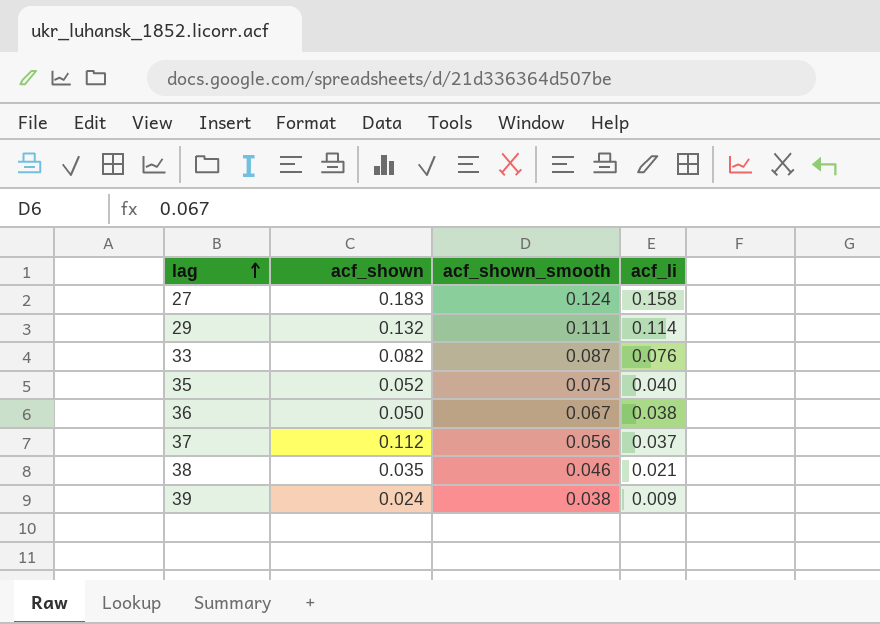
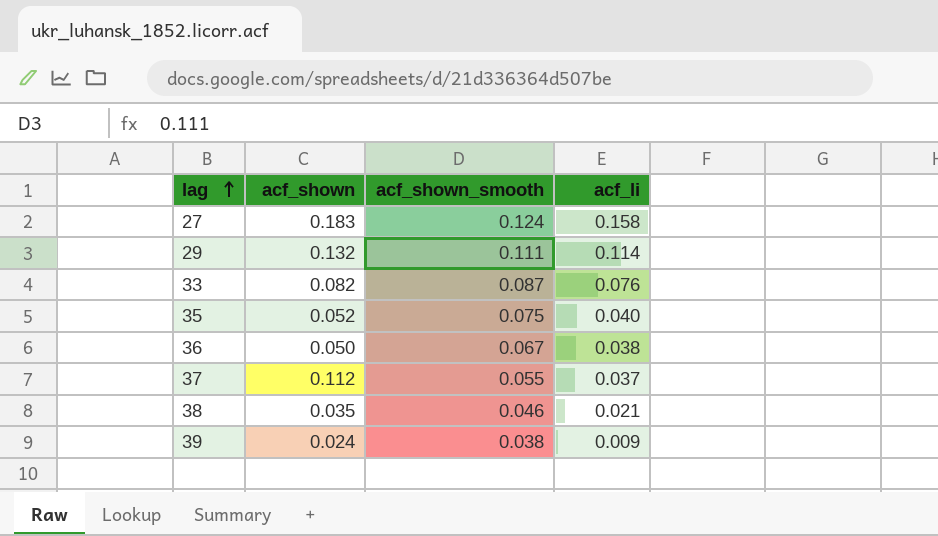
37 | acf_shown_smooth: 0.056 -> 0.055

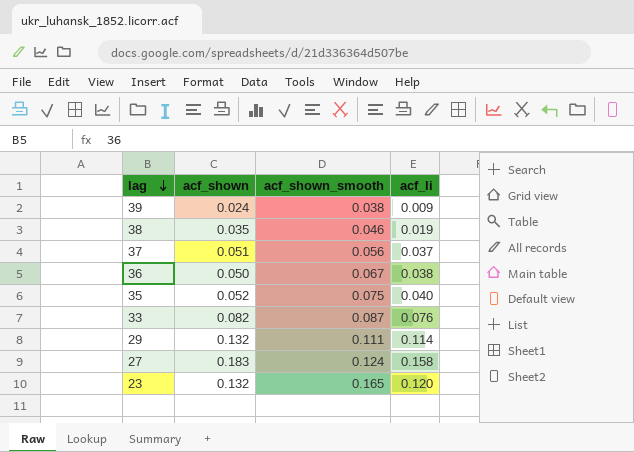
row order: lag ascending -> lag descending
38 | acf_li: 0.021 -> 0.019
37 | acf_shown: 0.112 -> 0.051
37 | acf_shown_smooth: 0.055 -> 0.056
row 23: none -> 0.132 | 0.165 | 0.120

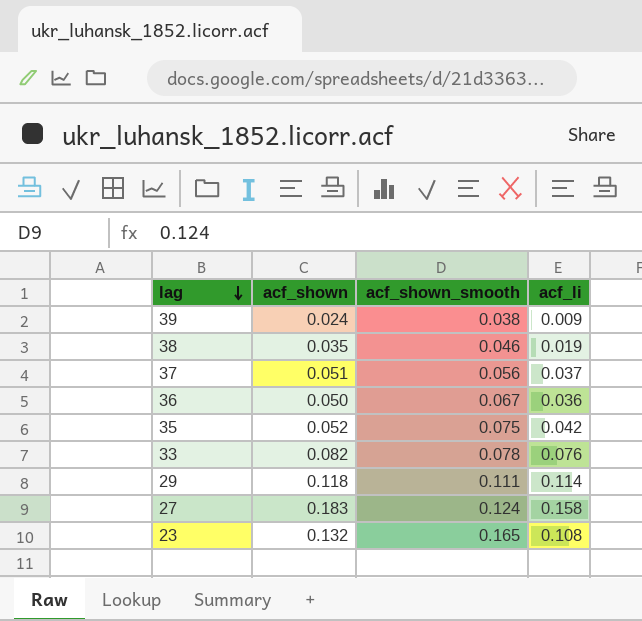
36 | acf_li: 0.038 -> 0.036
35 | acf_li: 0.040 -> 0.042
33 | acf_shown_smooth: 0.087 -> 0.078
29 | acf_shown: 0.132 -> 0.118
23 | acf_li: 0.120 -> 0.108

